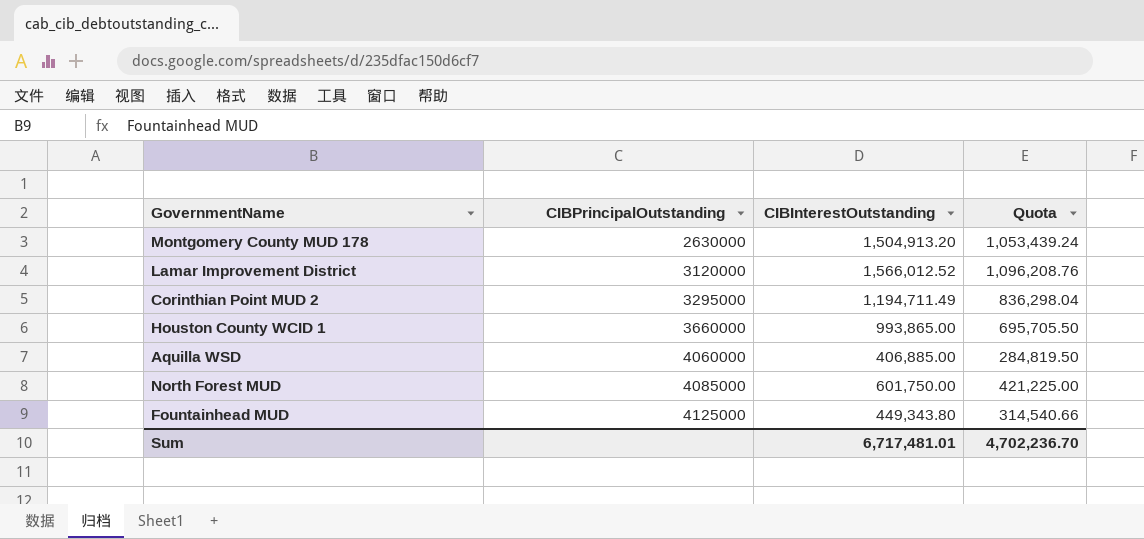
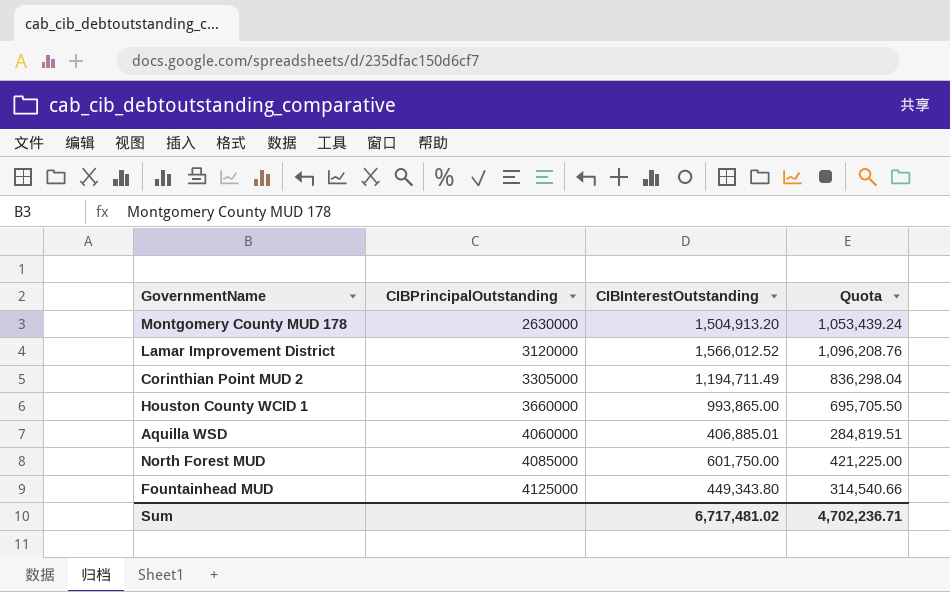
Corinthian Point MUD 2 | CIBPrincipalOutstanding: 3295000 -> 3305000
Aquilla WSD | CIBInterestOutstanding: 406,885.00 -> 406,885.01
Aquilla WSD | Quota: 284,819.50 -> 284,819.51
Sum | CIBInterestOutstanding: 6,717,481.01 -> 6,717,481.02
Sum | Quota: 4,702,236.70 -> 4,702,236.71

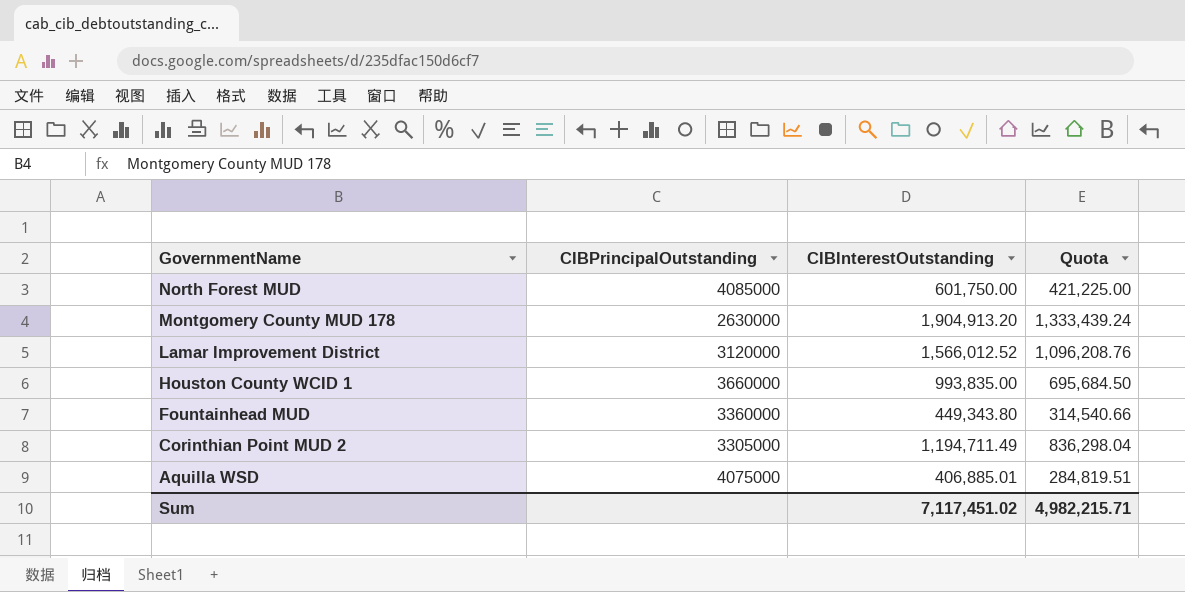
row order: CIBPrincipalOutstanding ascending -> GovernmentName descending
Montgomery County MUD 178 | CIBInterestOutstanding: 1,504,913.20 -> 1,904,913.20
Montgomery County MUD 178 | Quota: 1,053,439.24 -> 1,333,439.24
Houston County WCID 1 | CIBInterestOutstanding: 993,865.00 -> 993,835.00
Houston County WCID 1 | Quota: 695,705.50 -> 695,684.50
Fountainhead MUD | CIBPrincipalOutstanding: 4125000 -> 3360000
Aquilla WSD | CIBPrincipalOutstanding: 4060000 -> 4075000
Sum | CIBInterestOutstanding: 6,717,481.02 -> 7,117,451.02
Sum | Quota: 4,702,236.71 -> 4,982,215.71

